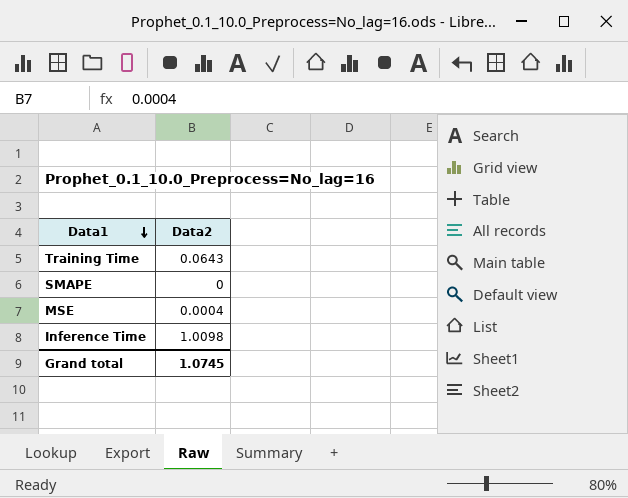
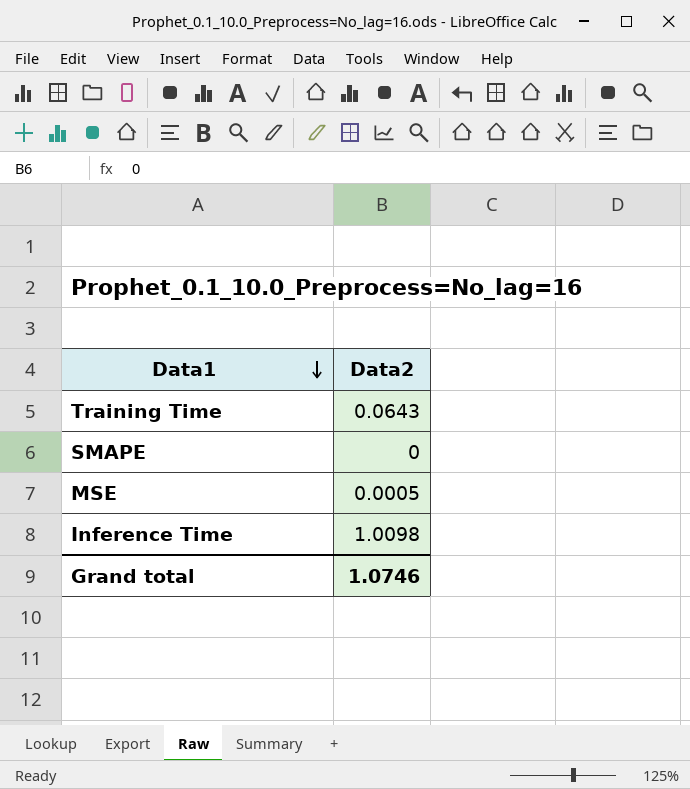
MSE | Data2: 0.0004 -> 0.0005
Grand total | Data2: 1.0745 -> 1.0746

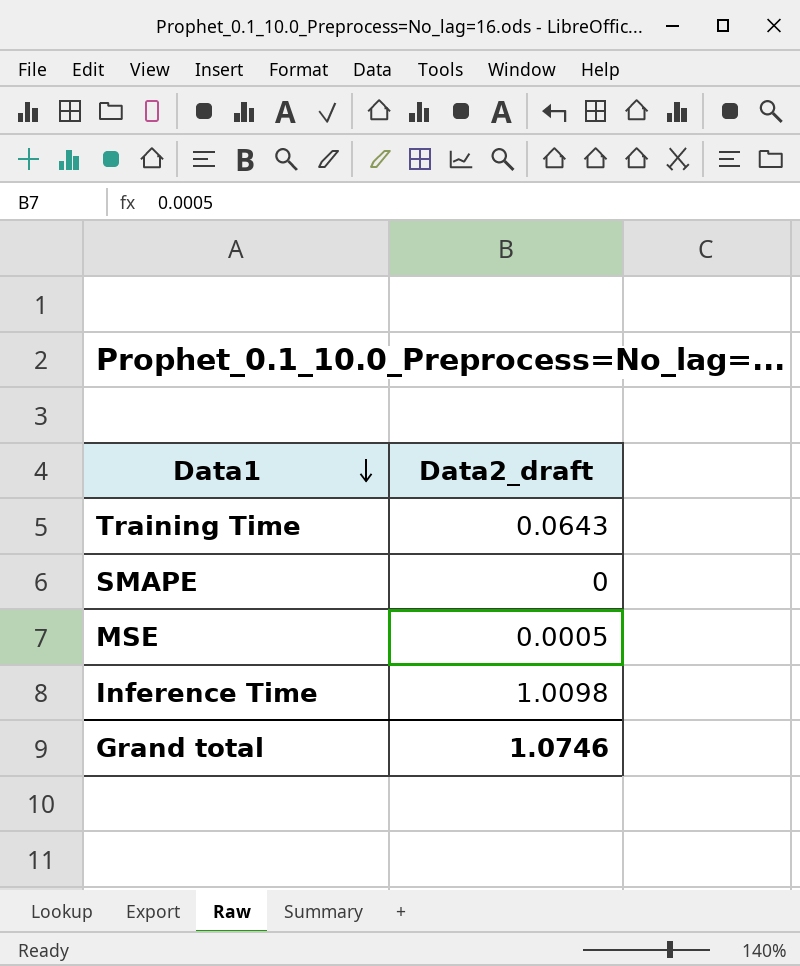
column name: Data2 -> Data2_draft

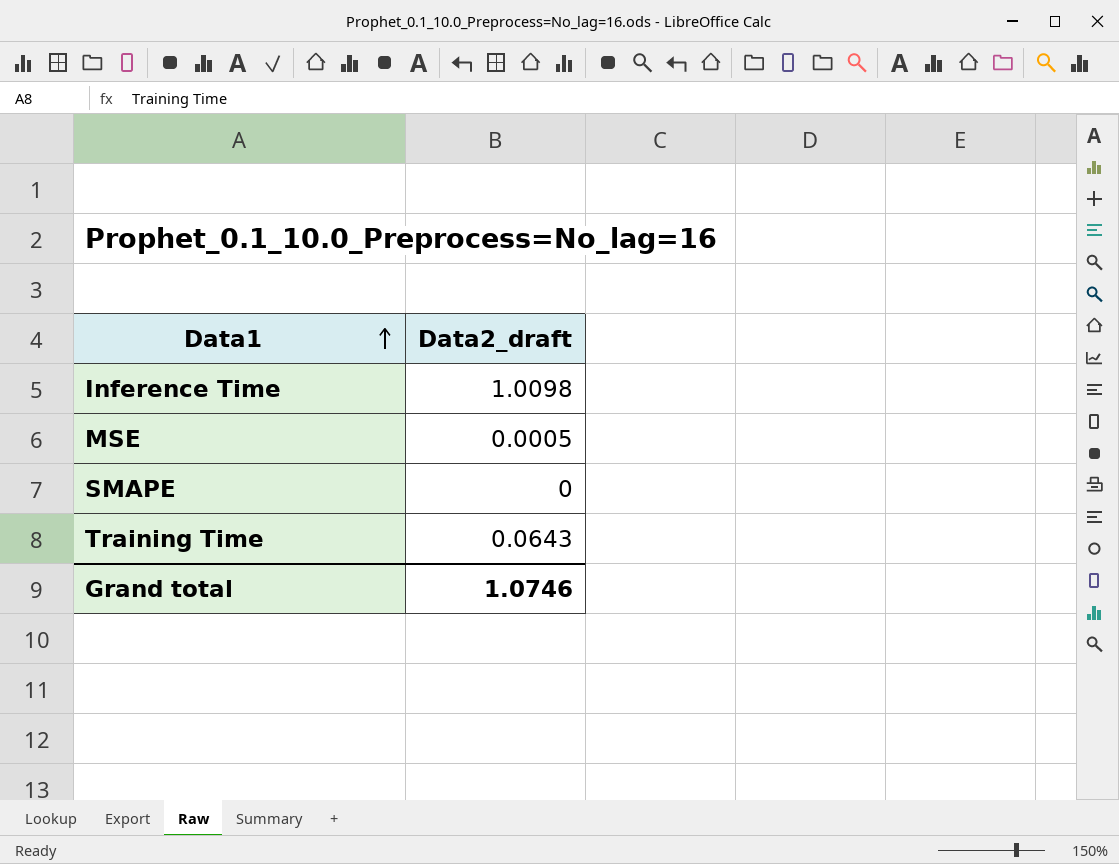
row order: Data1 descending -> Data1 ascending

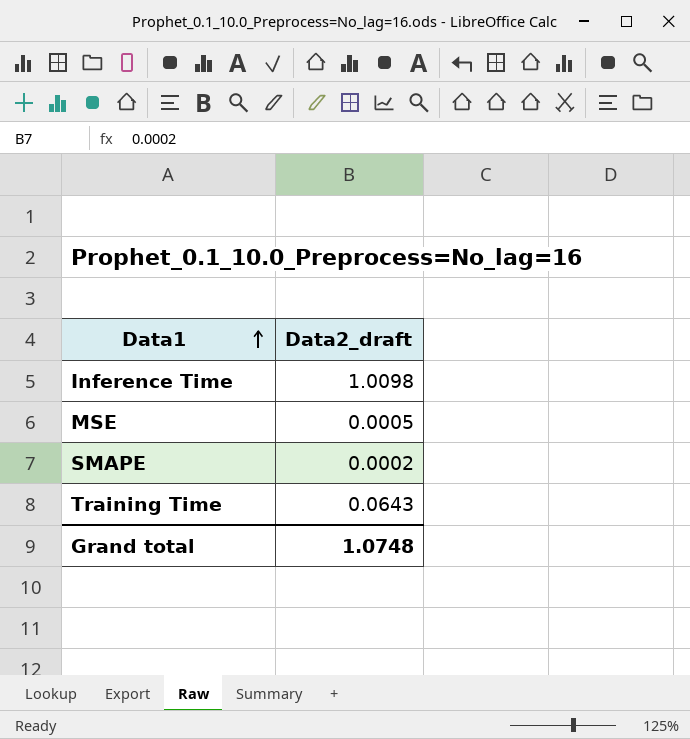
SMAPE | Data2_draft: 0 -> 0.0002
Grand total | Data2_draft: 1.0746 -> 1.0748

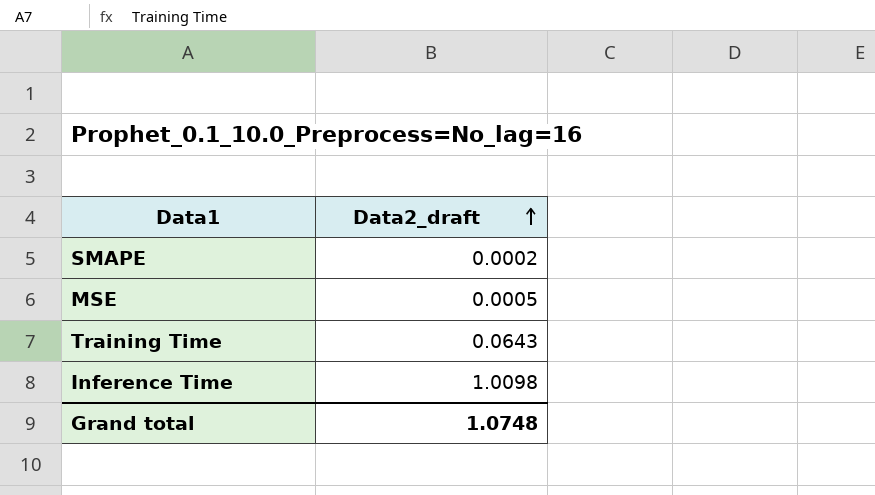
row order: Data1 ascending -> Data2_draft ascending

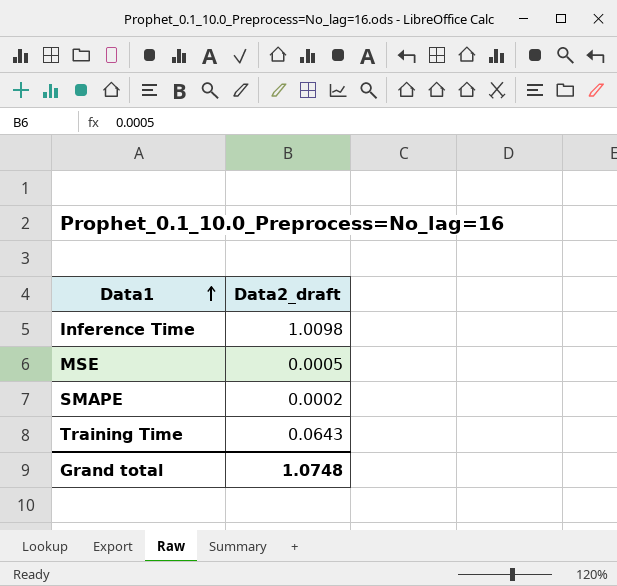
row order: Data2_draft ascending -> Data1 ascending

